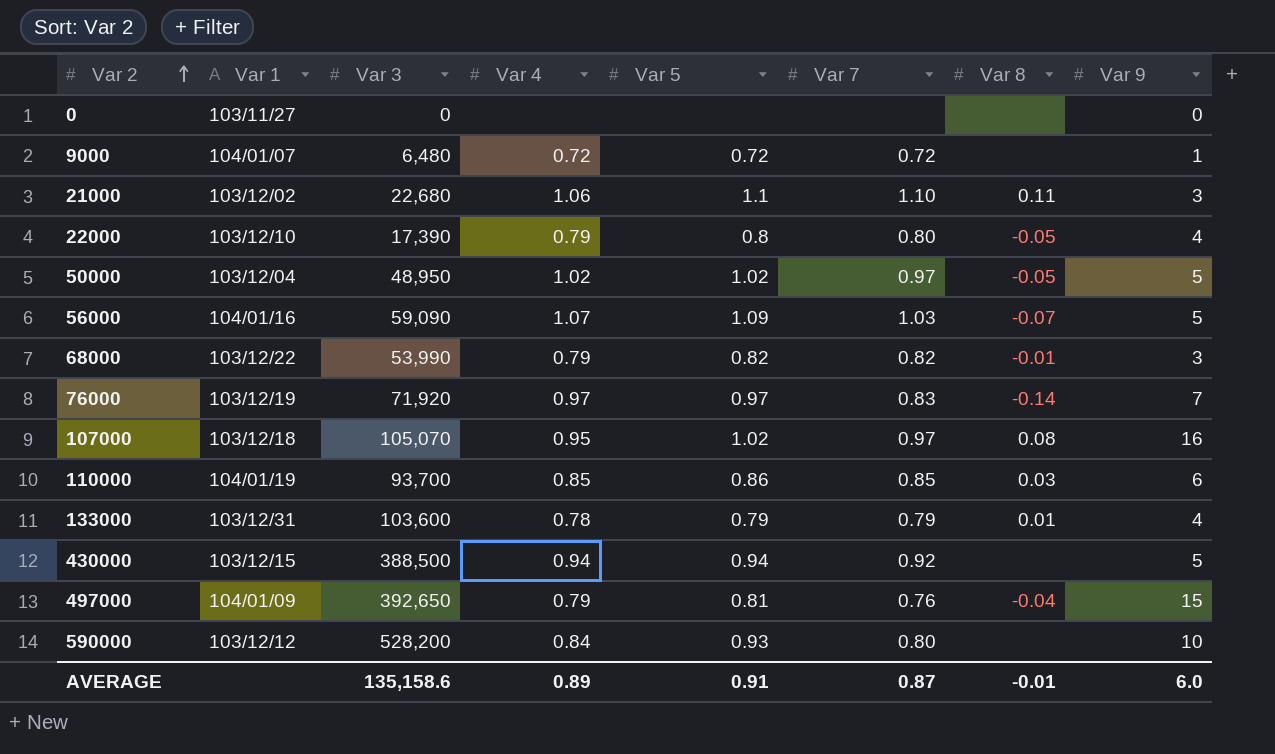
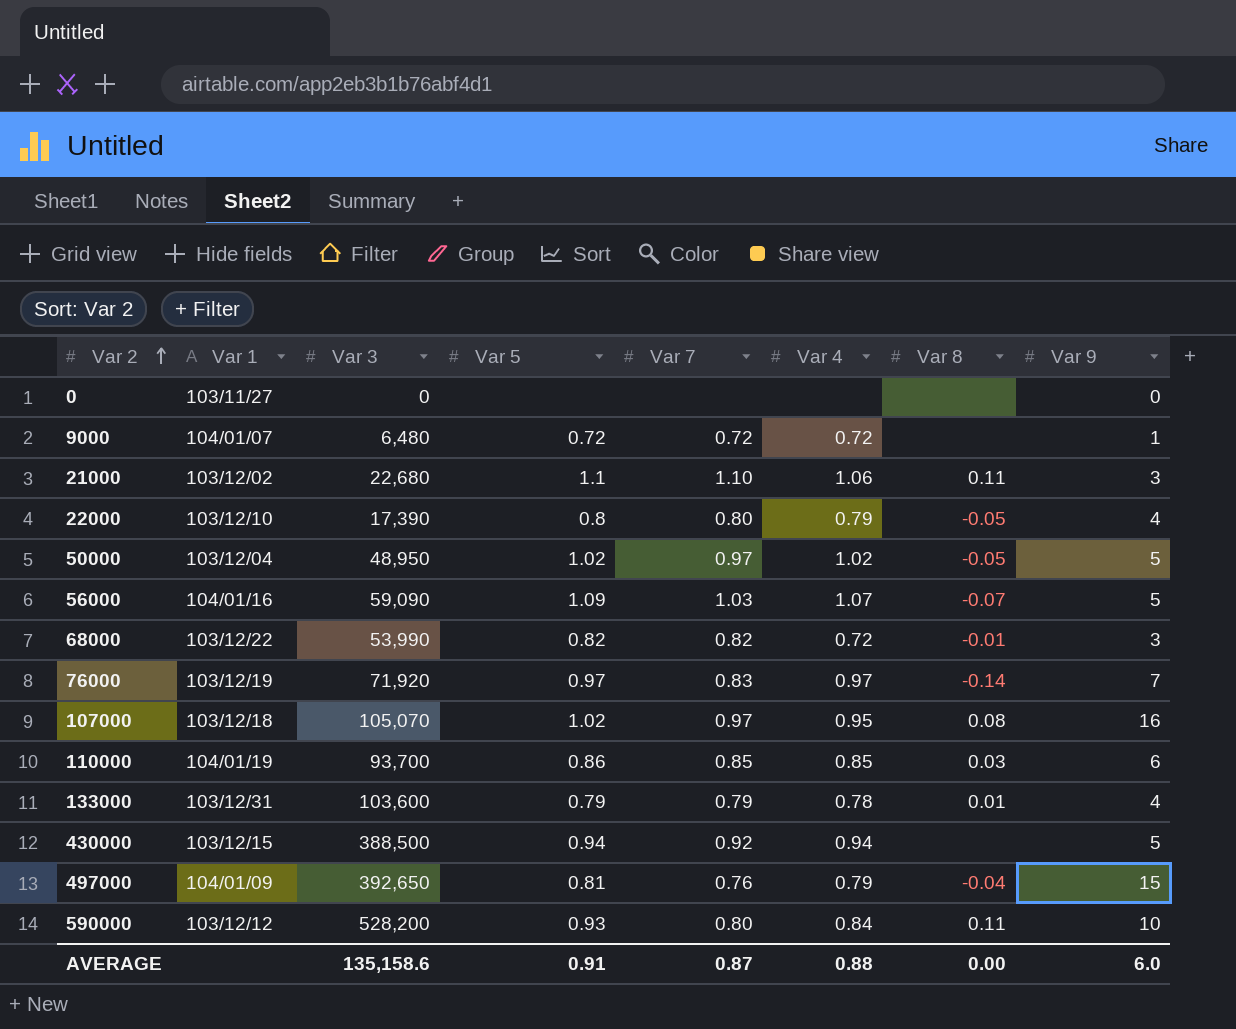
column Var 4 | position: 4 -> 6
68000 | Var 4: 0.79 -> 0.72
590000 | Var 8: none -> 0.11
AVERAGE | Var 4: 0.89 -> 0.88
AVERAGE | Var 8: -0.01 -> 0.00

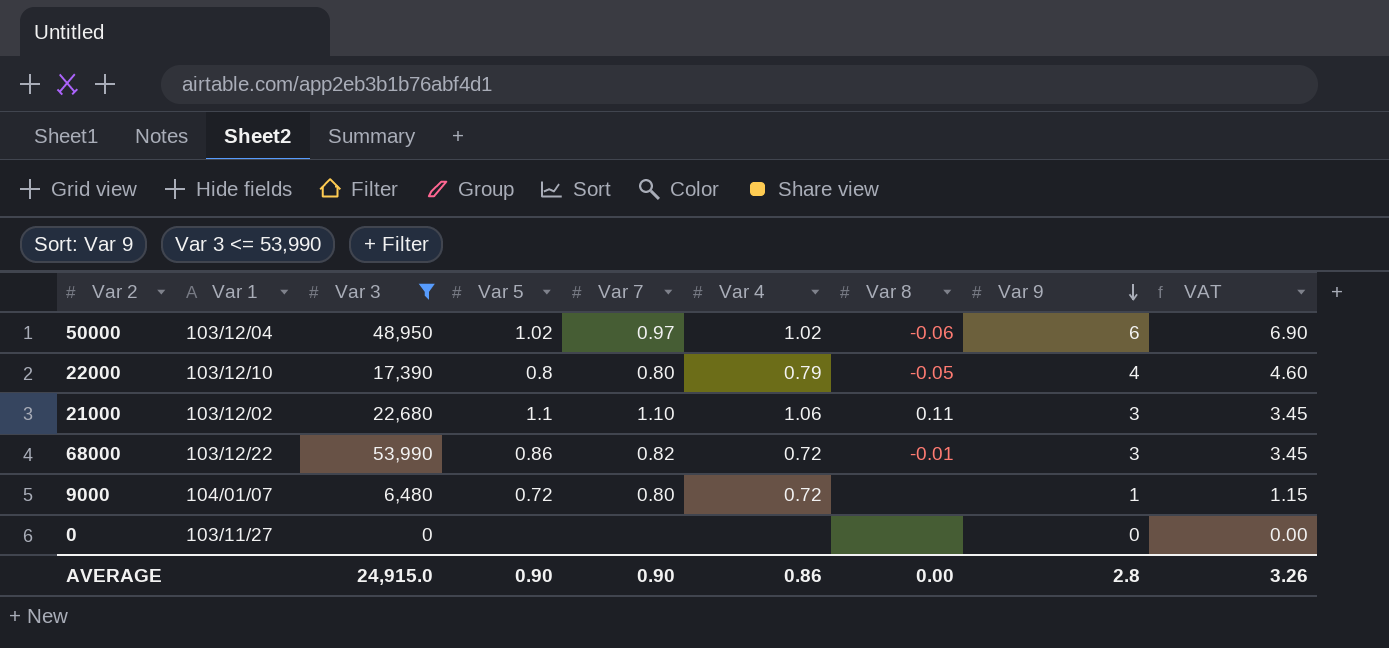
filter: none -> Var 3 <= 53,990
row order: Var 2 ascending -> Var 9 descending
column VAT | formula: none -> [Var 9] * 1.15
50000 | Var 8: -0.05 -> -0.06
50000 | Var 9: 5 -> 6
68000 | Var 5: 0.82 -> 0.86
9000 | Var 7: 0.72 -> 0.80
AVERAGE | Var 3: 135,158.6 -> 24,915.0
AVERAGE | Var 5: 0.91 -> 0.90
AVERAGE | Var 7: 0.87 -> 0.90
AVERAGE | Var 4: 0.88 -> 0.86
AVERAGE | Var 9: 6.0 -> 2.8

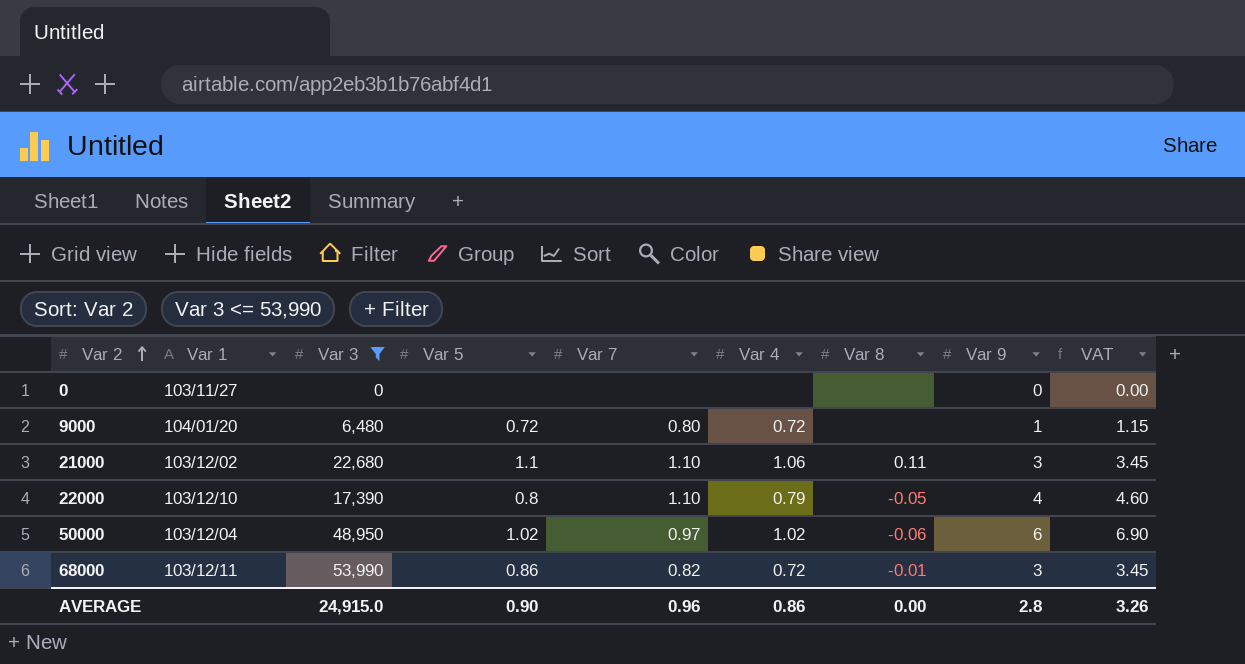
row order: Var 9 descending -> Var 2 ascending
9000 | Var 1: 104/01/07 -> 104/01/20
22000 | Var 7: 0.80 -> 1.10
68000 | Var 1: 103/12/22 -> 103/12/11
AVERAGE | Var 7: 0.90 -> 0.96

